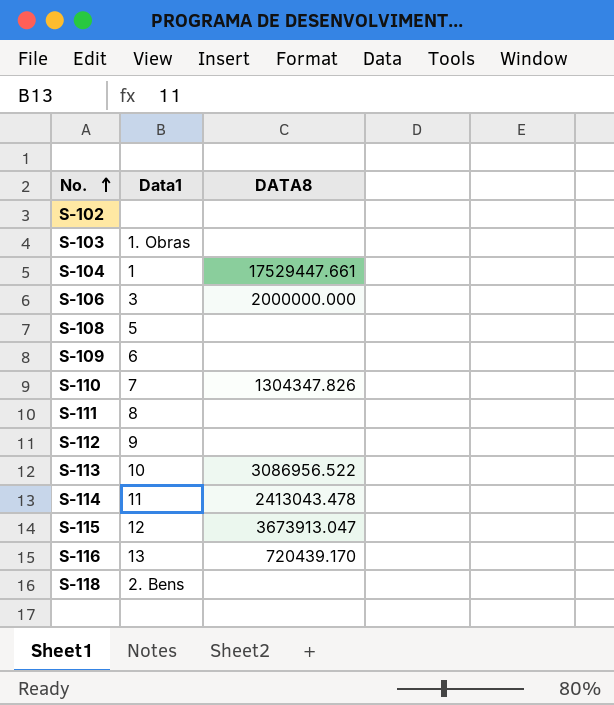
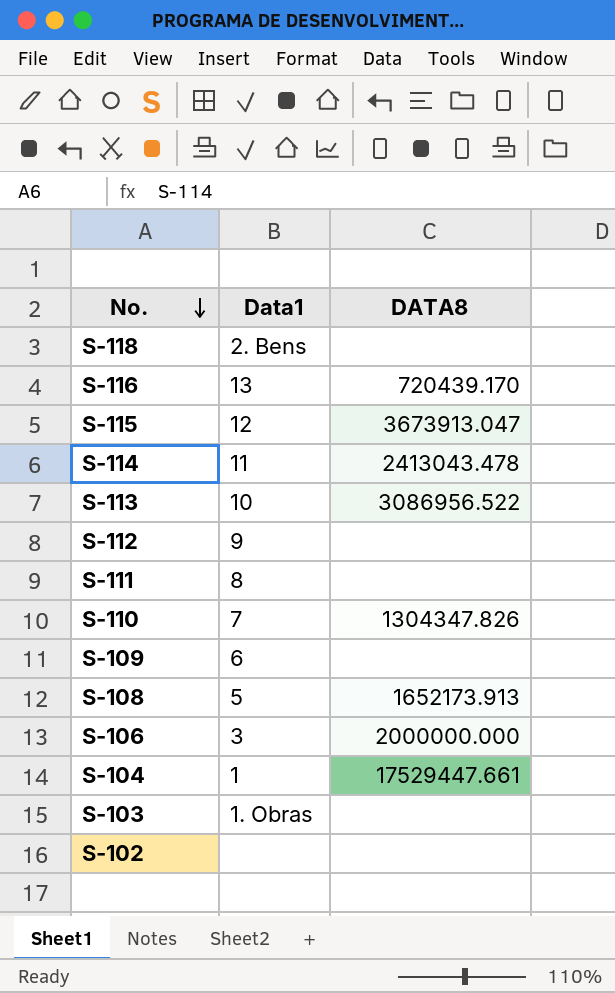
row order: No. ascending -> No. descending
S-108 | DATA8: none -> 1652173.913

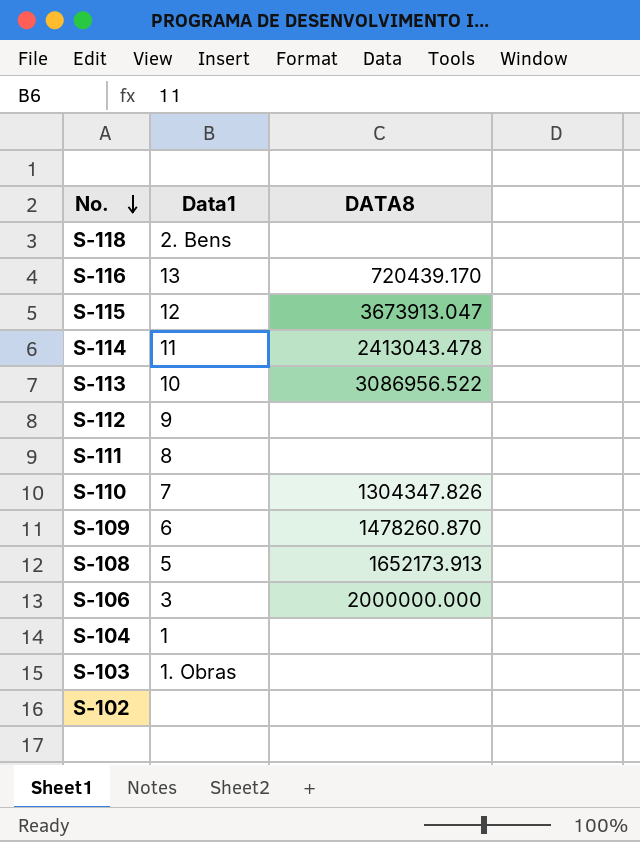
S-109 | DATA8: none -> 1478260.870
S-104 | DATA8: 17529447.661 -> none

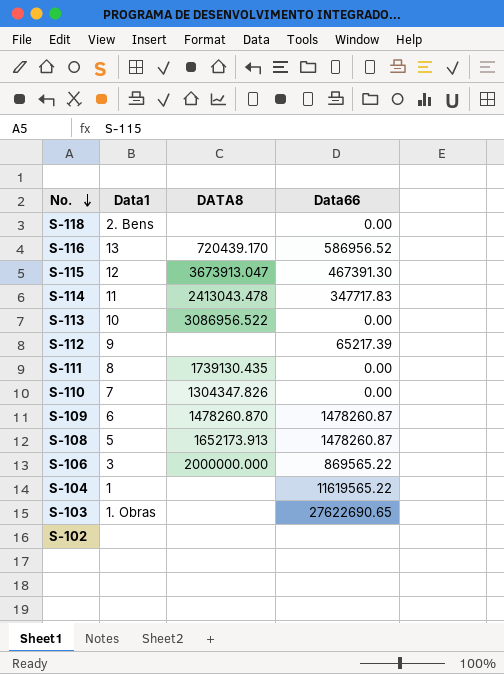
column Data66 | position: none -> 4
S-111 | DATA8: none -> 1739130.435

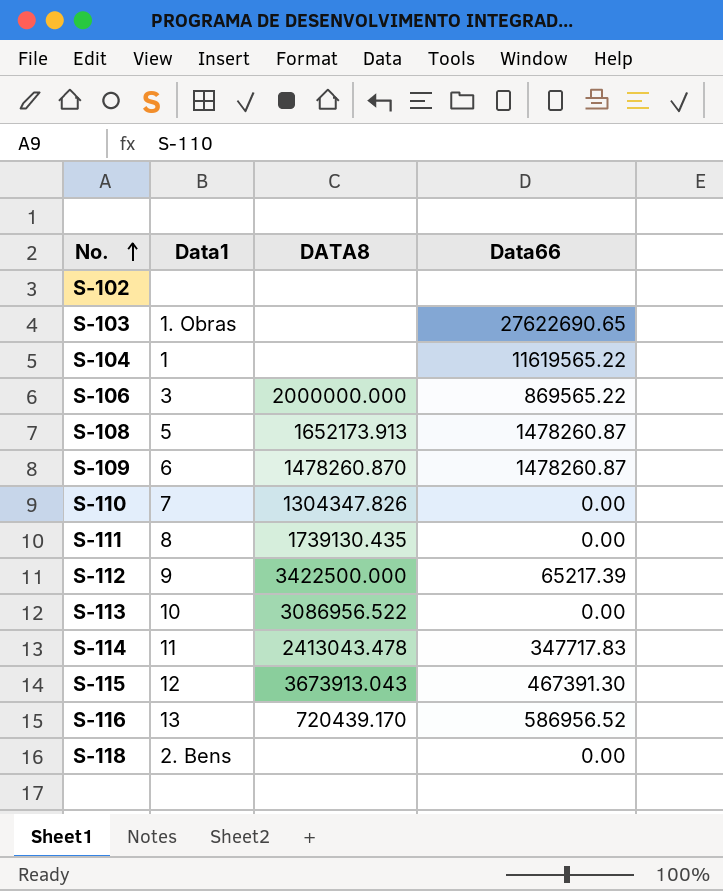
row order: No. descending -> No. ascending
S-112 | DATA8: none -> 3422500.000
S-115 | DATA8: 3673913.047 -> 3673913.043

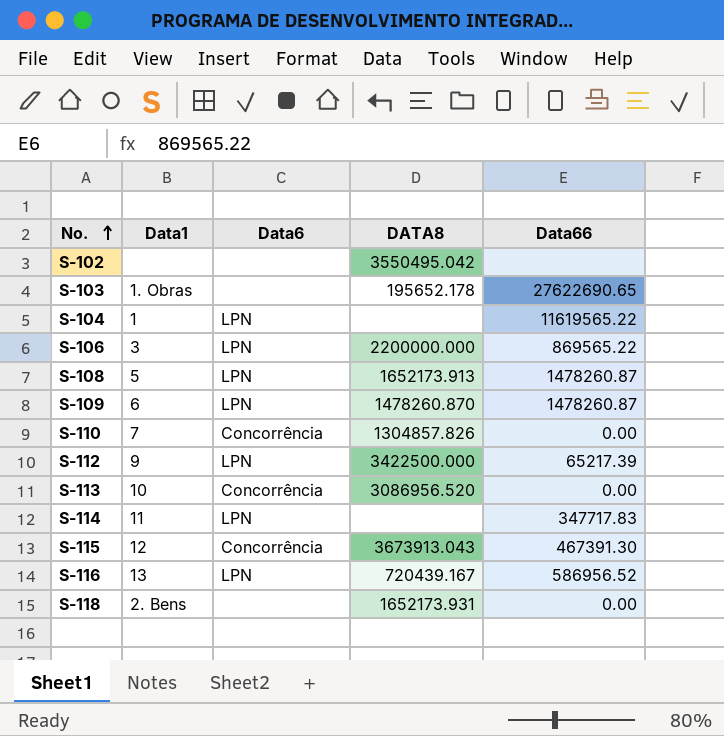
column Data6 | position: none -> 3
row S-111: 8 | 1739130.435 | 0.00 -> none
S-102 | DATA8: none -> 3550495.042
S-103 | DATA8: none -> 195652.178
S-106 | DATA8: 2000000.000 -> 2200000.000
S-110 | DATA8: 1304347.826 -> 1304857.826
S-113 | DATA8: 3086956.522 -> 3086956.520
S-114 | DATA8: 2413043.478 -> none
S-116 | DATA8: 720439.170 -> 720439.167
S-118 | DATA8: none -> 1652173.931

